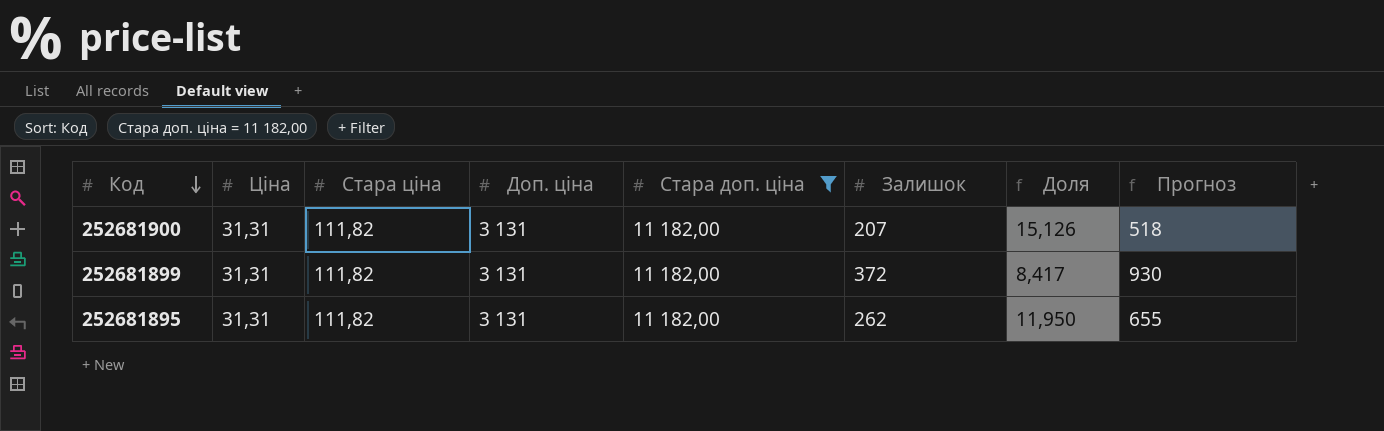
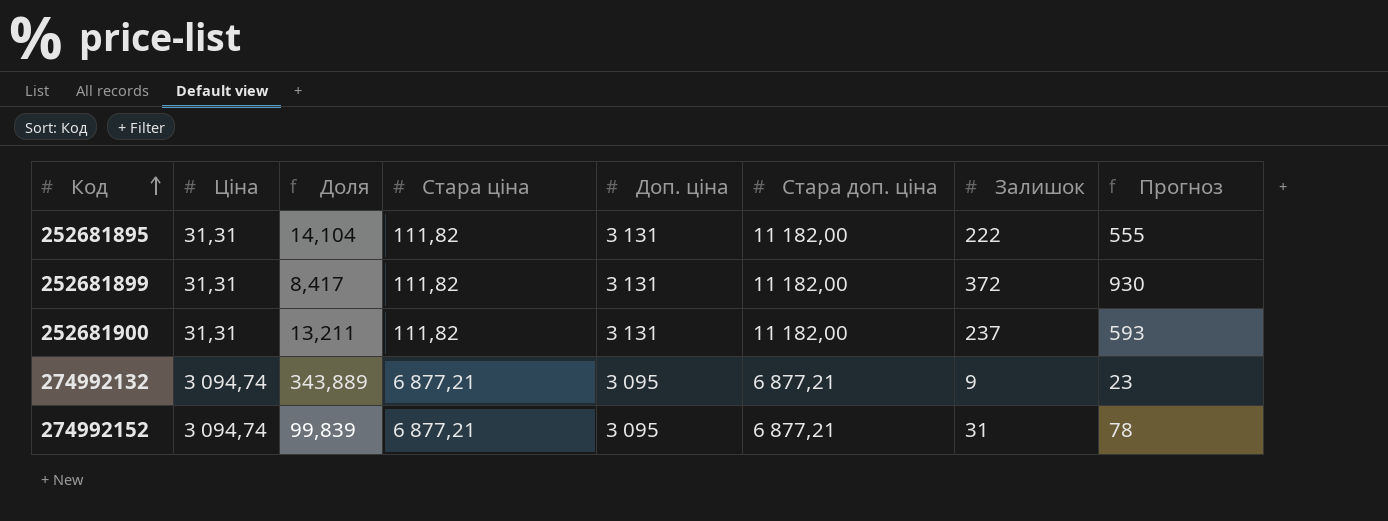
filter: Стара доп. ціна = 11 182,00 -> none
row order: Код descending -> Код ascending
column Доля | position: 7 -> 3
252681895 | Доля: 11,950 -> 14,104
252681895 | Залишок: 262 -> 222
252681895 | Прогноз: 655 -> 555
252681900 | Доля: 15,126 -> 13,211
252681900 | Залишок: 207 -> 237
252681900 | Прогноз: 518 -> 593

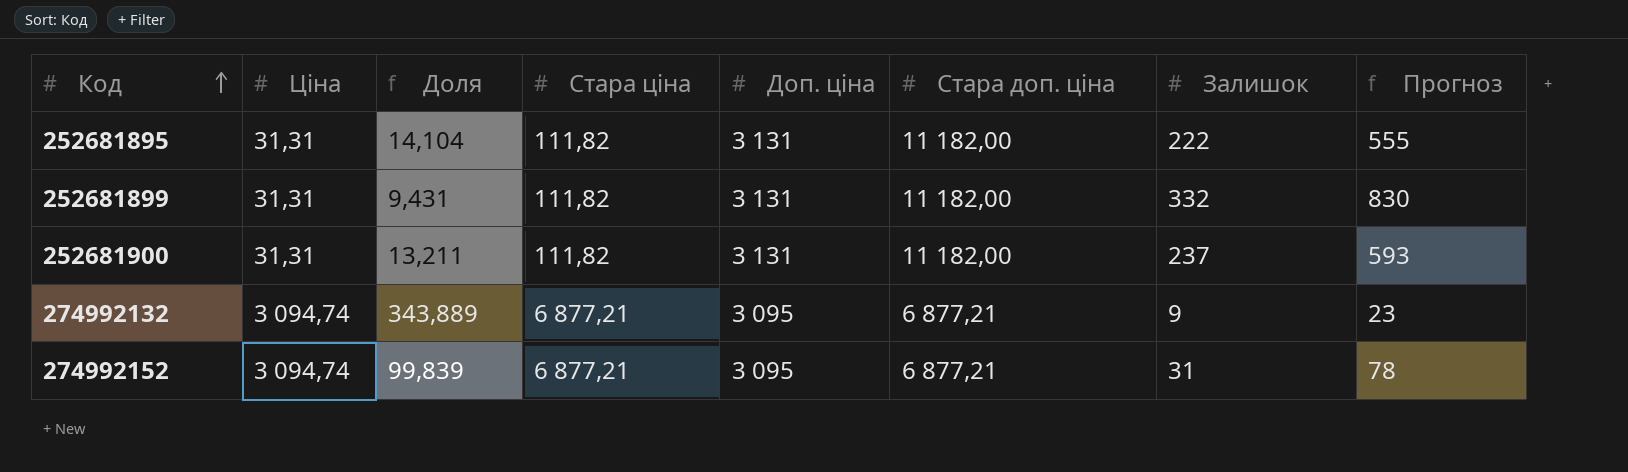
252681899 | Доля: 8,417 -> 9,431
252681899 | Залишок: 372 -> 332
252681899 | Прогноз: 930 -> 830

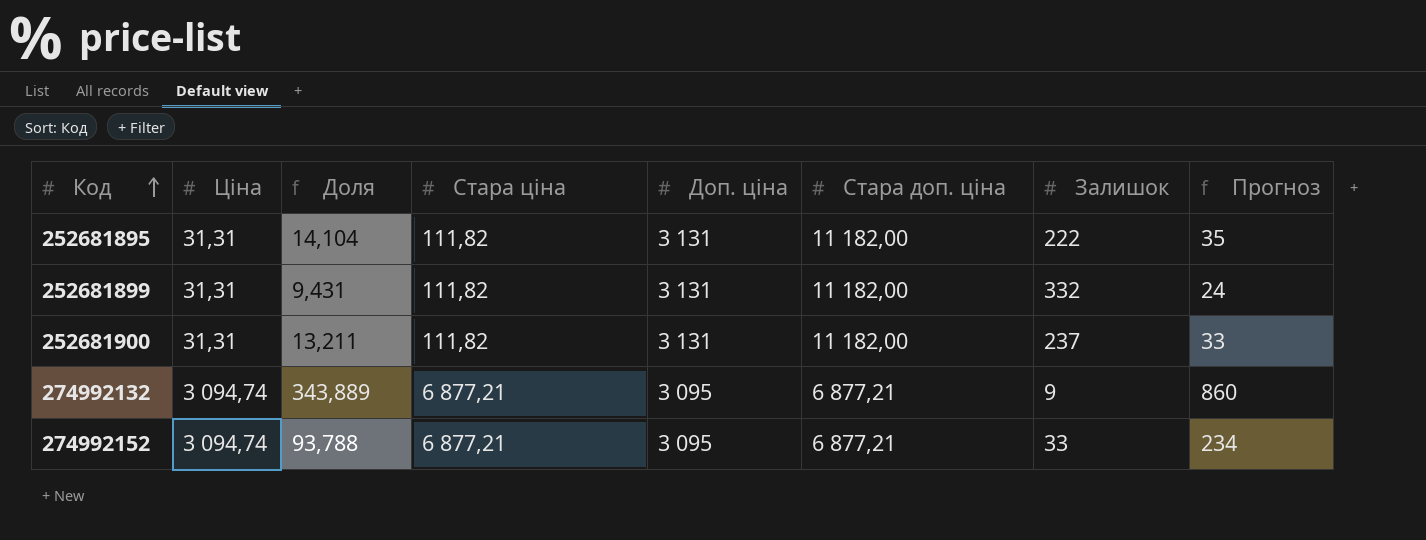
column Прогноз | formula: [Залишок] * 2,5 -> [Доля] * 2,5
274992152 | Доля: 99,839 -> 93,788
274992152 | Залишок: 31 -> 33

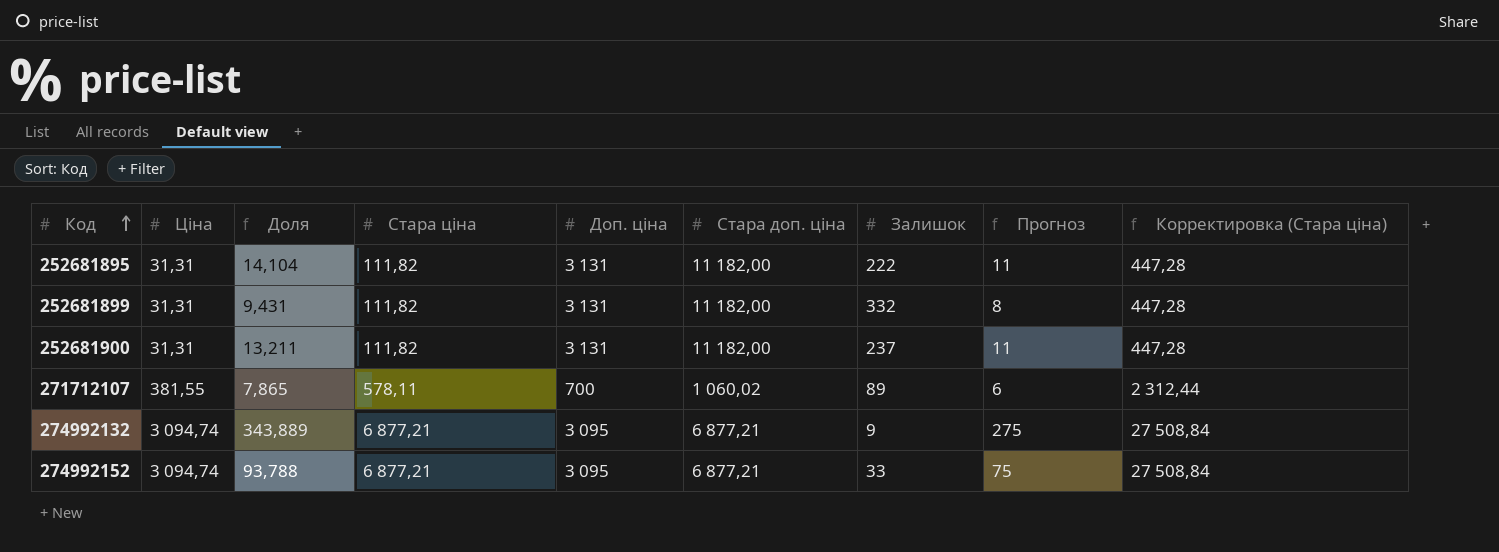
column Прогноз | formula: [Доля] * 2,5 -> [Доля] * 0,8
column Корректировка (Стара ціна) | formula: none -> [Стара ціна] * 4
row 271712107: none -> 381,55 | 7,865 | 578,11 | 700 | 1 060,02 | 89 | 6 | 2 312,44

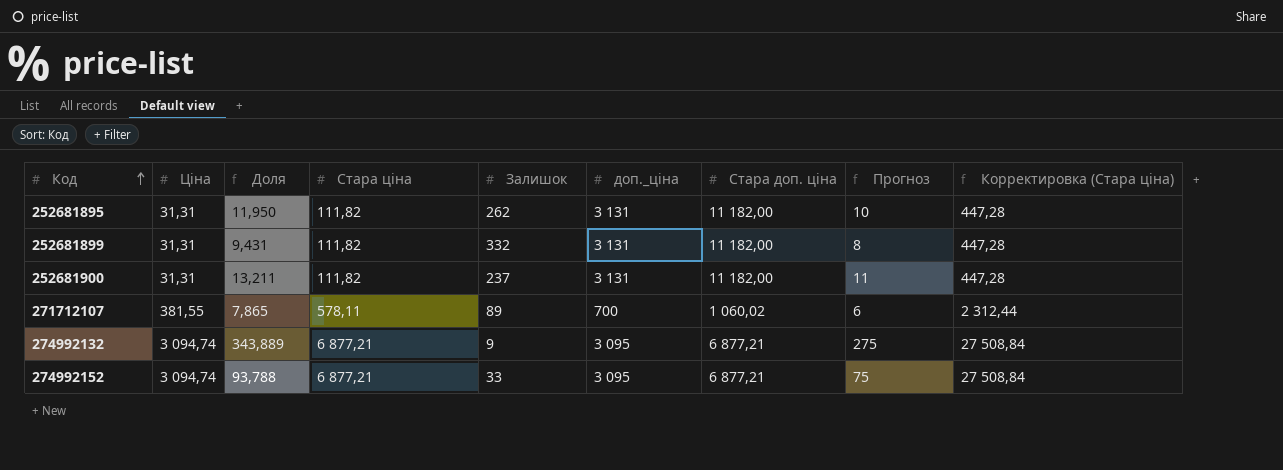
column Залишок | position: 7 -> 5
column name: Доп. ціна -> доп._ціна
252681895 | Доля: 14,104 -> 11,950
252681895 | Залишок: 222 -> 262
252681895 | Прогноз: 11 -> 10

